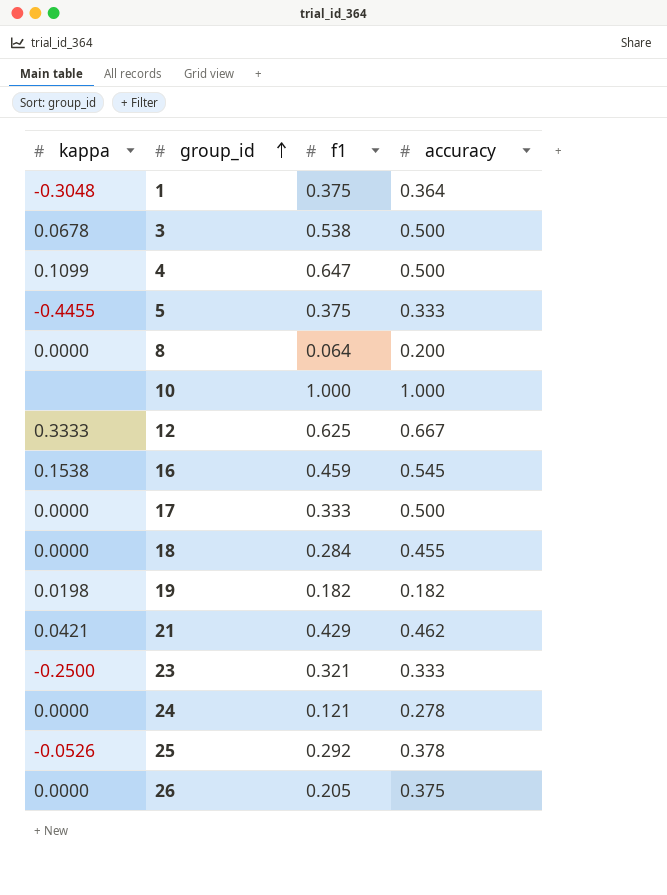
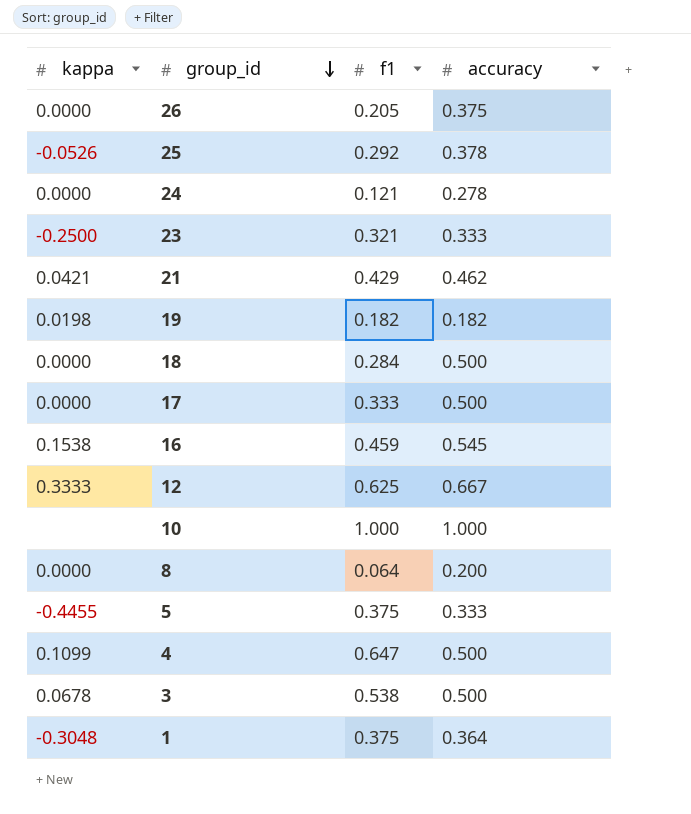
row order: group_id ascending -> group_id descending
18 | accuracy: 0.455 -> 0.500

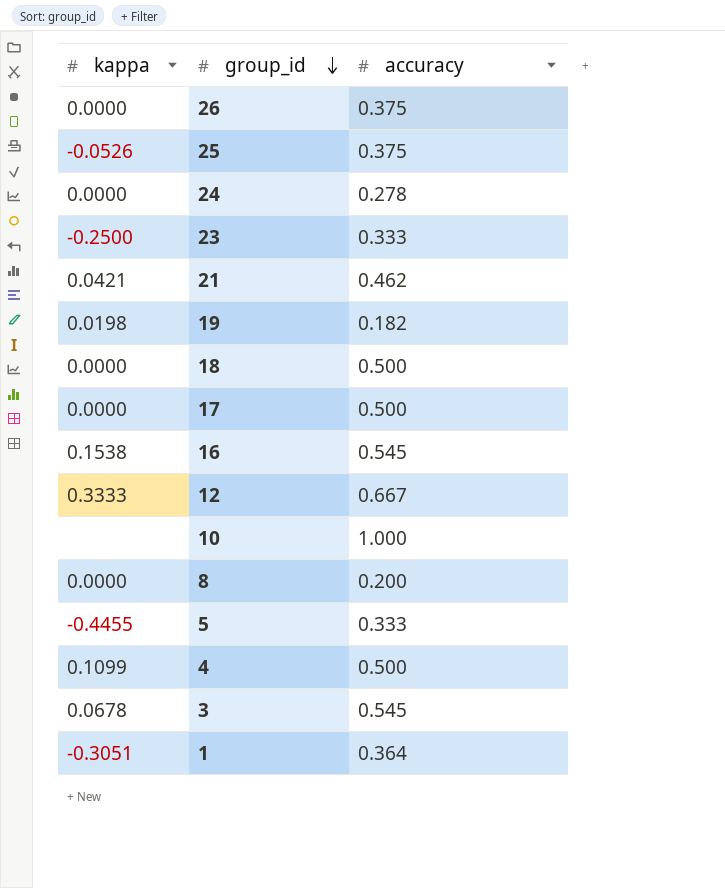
column f1 | position: 3 -> none
25 | accuracy: 0.378 -> 0.375
3 | accuracy: 0.500 -> 0.545
1 | kappa: -0.3048 -> -0.3051

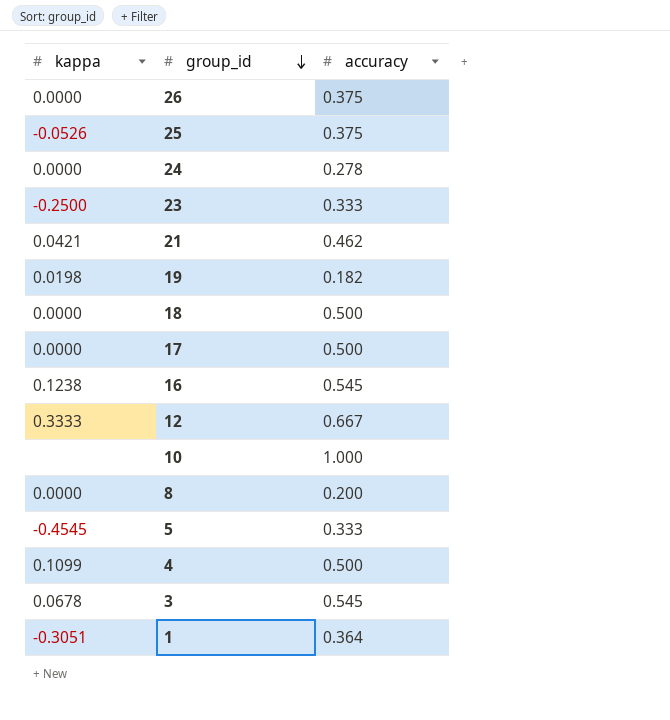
16 | kappa: 0.1538 -> 0.1238
5 | kappa: -0.4455 -> -0.4545

